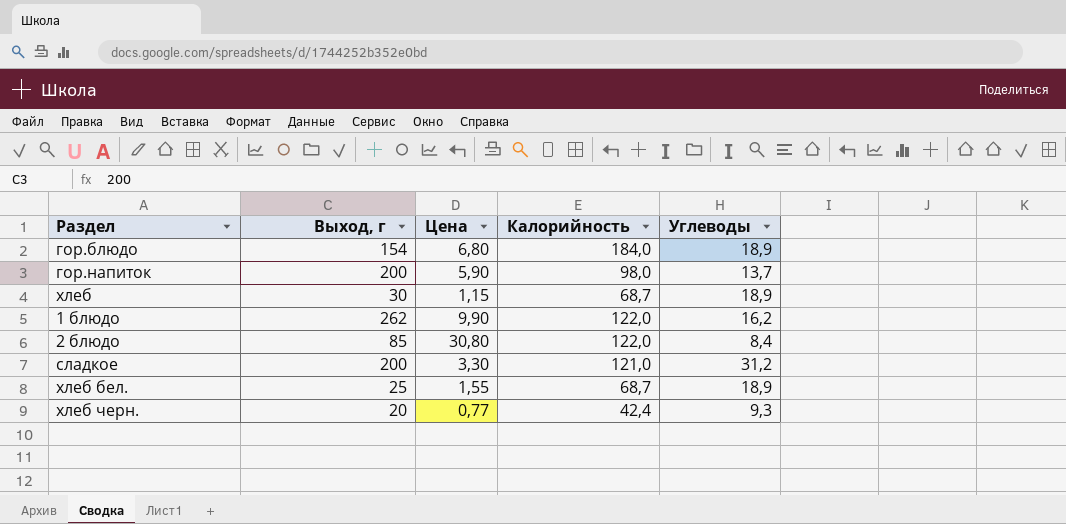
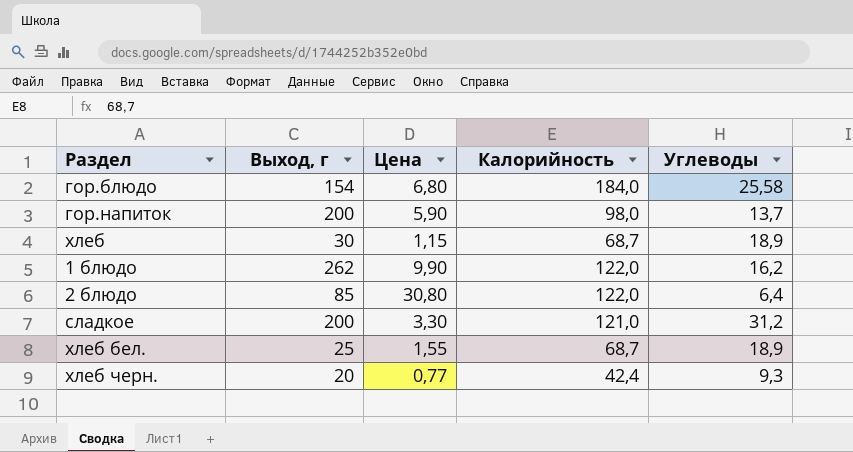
гор.блюдо | Углеводы: 18,9 -> 25,58
2 блюдо | Углеводы: 8,4 -> 6,4

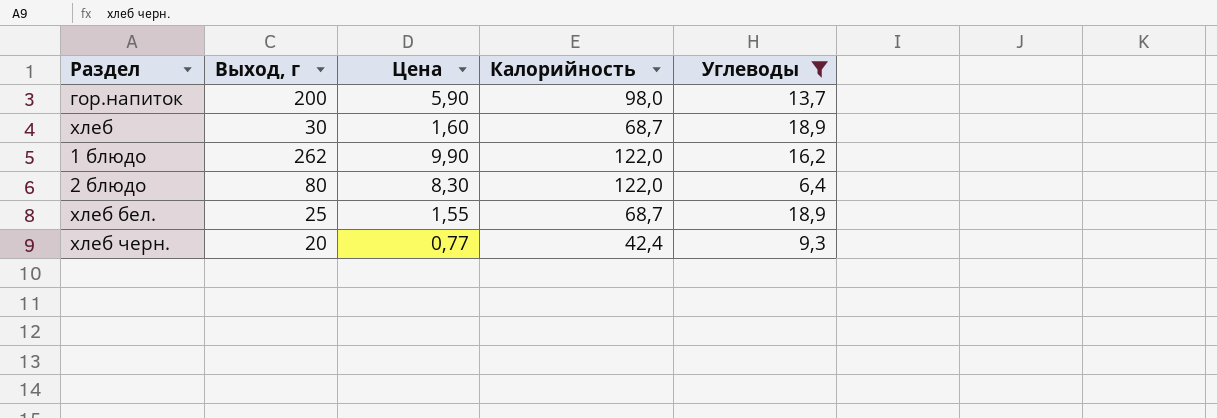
filter: none -> Углеводы <= 18,9
хлеб | Цена: 1,15 -> 1,60
2 блюдо | Выход, г: 85 -> 80
2 блюдо | Цена: 30,80 -> 8,30

